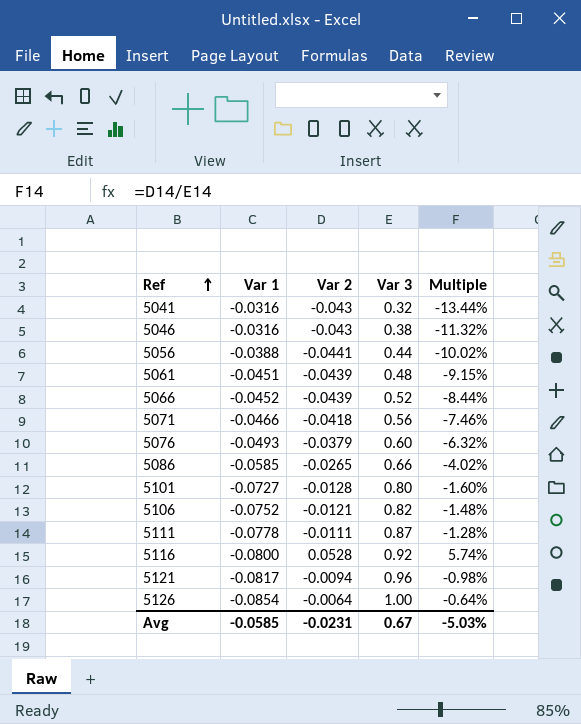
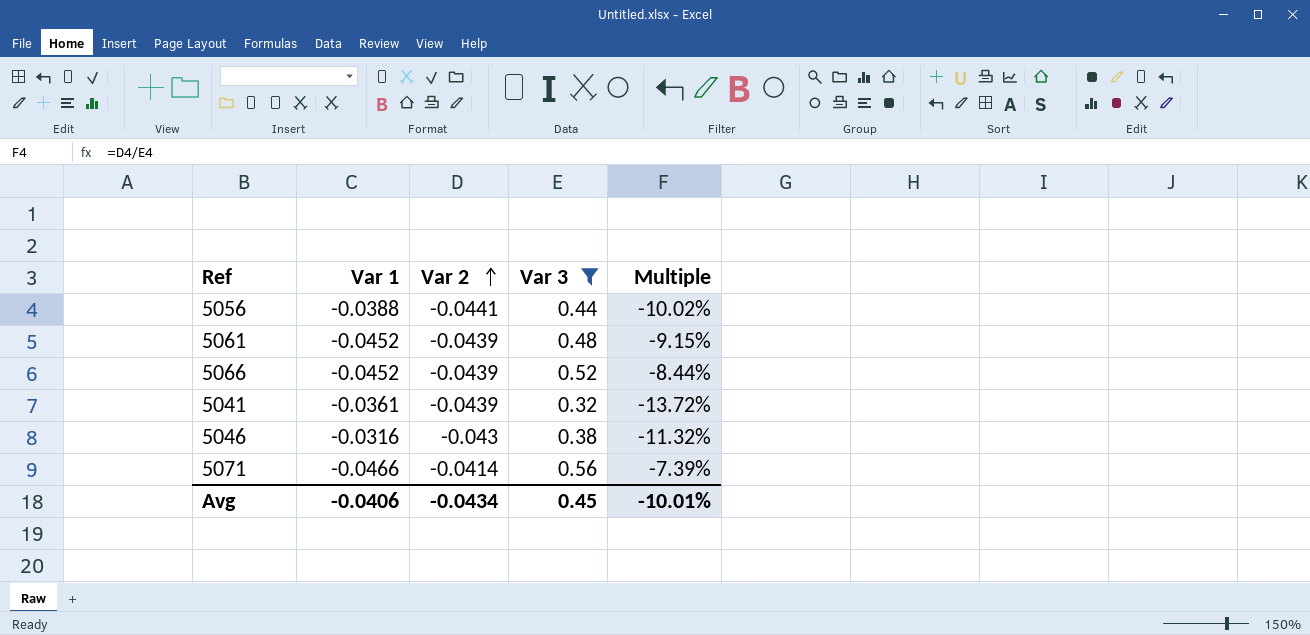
filter: none -> Var 3 <= 0.56
row order: Ref ascending -> Var 2 ascending
5061 | Var 1: -0.0451 -> -0.0452
5041 | Var 1: -0.0316 -> -0.0361
5041 | Var 2: -0.043 -> -0.0439
5041 | Multiple: -13.44% -> -13.72%
5071 | Var 2: -0.0418 -> -0.0414
5071 | Multiple: -7.46% -> -7.39%
Avg | Var 1: -0.0585 -> -0.0406
Avg | Var 2: -0.0231 -> -0.0434
Avg | Var 3: 0.67 -> 0.45
Avg | Multiple: -5.03% -> -10.01%

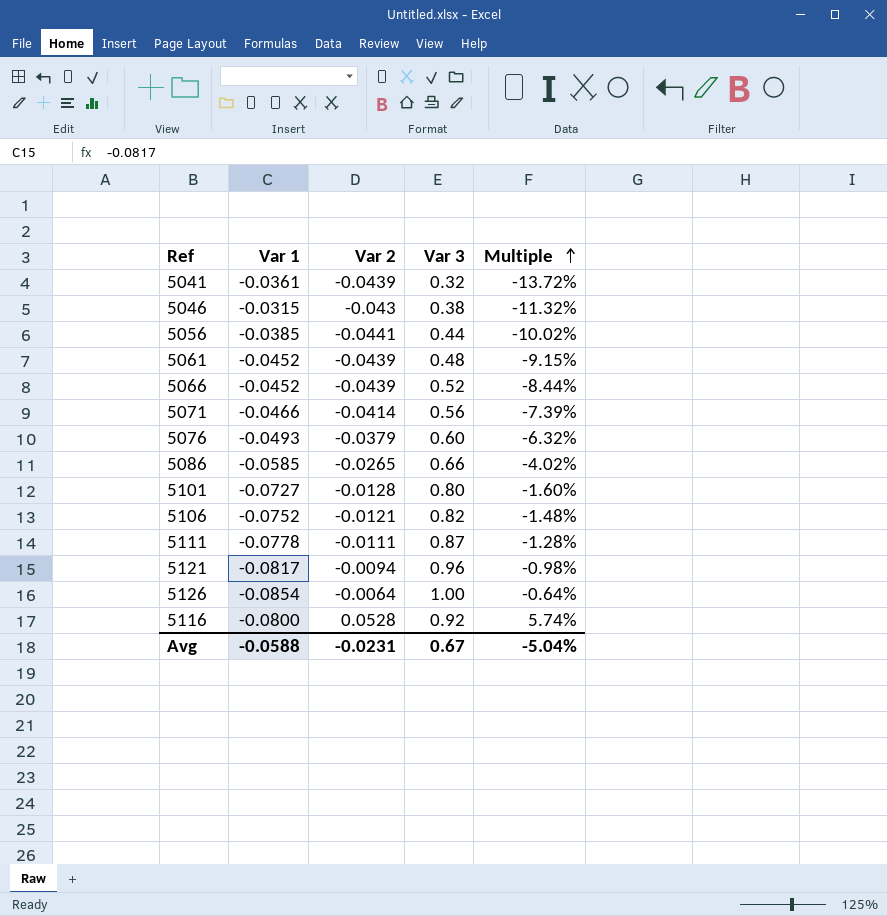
filter: Var 3 <= 0.56 -> none
row order: Var 2 ascending -> Multiple ascending
5046 | Var 1: -0.0316 -> -0.0315
5056 | Var 1: -0.0388 -> -0.0385
Avg | Var 1: -0.0406 -> -0.0588
Avg | Var 2: -0.0434 -> -0.0231
Avg | Var 3: 0.45 -> 0.67
Avg | Multiple: -10.01% -> -5.04%

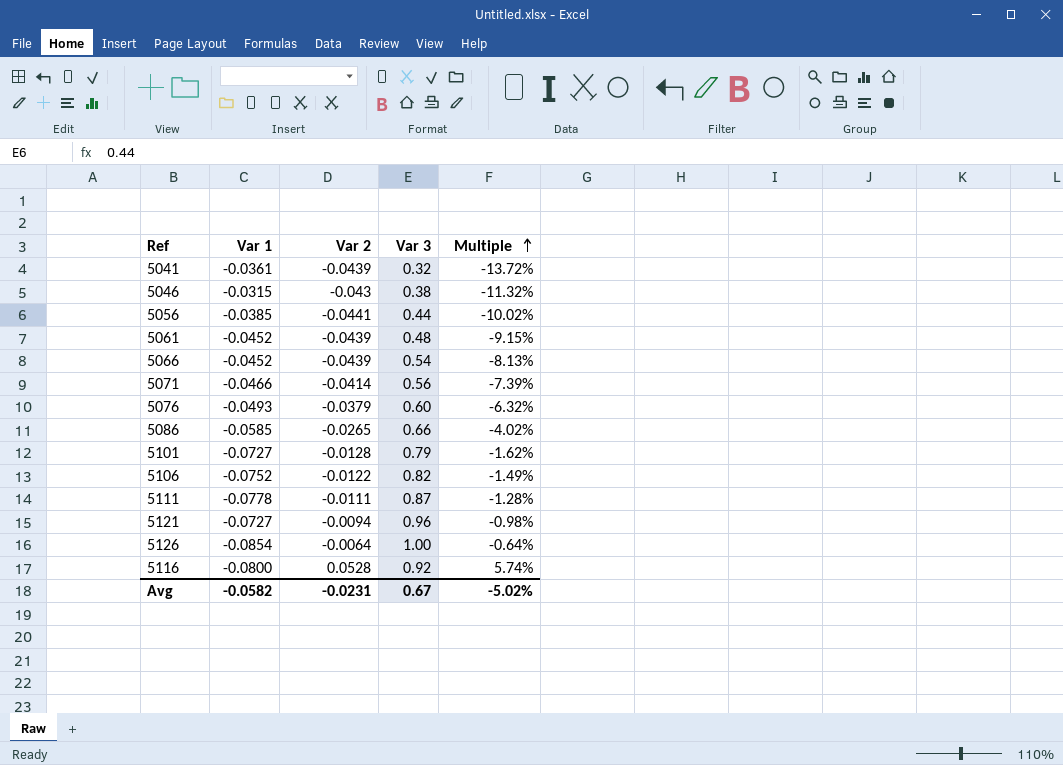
5066 | Var 3: 0.52 -> 0.54
5066 | Multiple: -8.44% -> -8.13%
5101 | Var 3: 0.80 -> 0.79
5101 | Multiple: -1.60% -> -1.62%
5106 | Var 2: -0.0121 -> -0.0122
5106 | Multiple: -1.48% -> -1.49%
5121 | Var 1: -0.0817 -> -0.0727
Avg | Var 1: -0.0588 -> -0.0582
Avg | Multiple: -5.04% -> -5.02%

